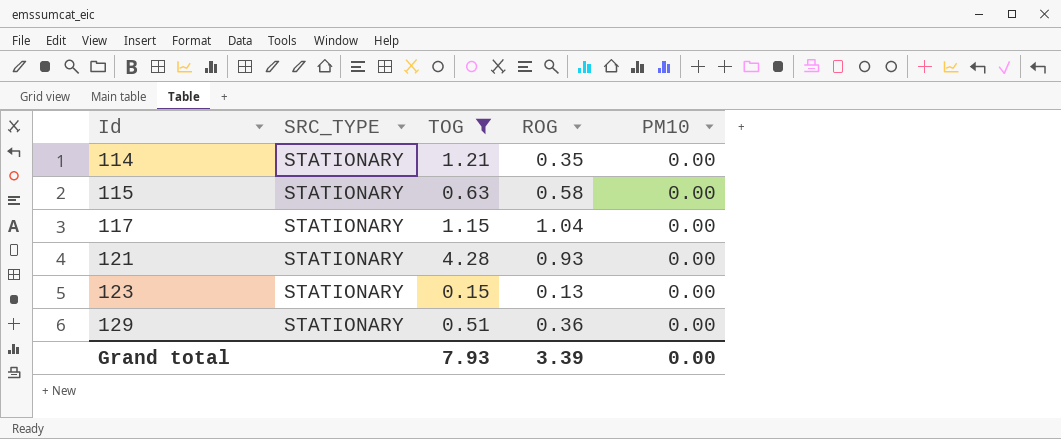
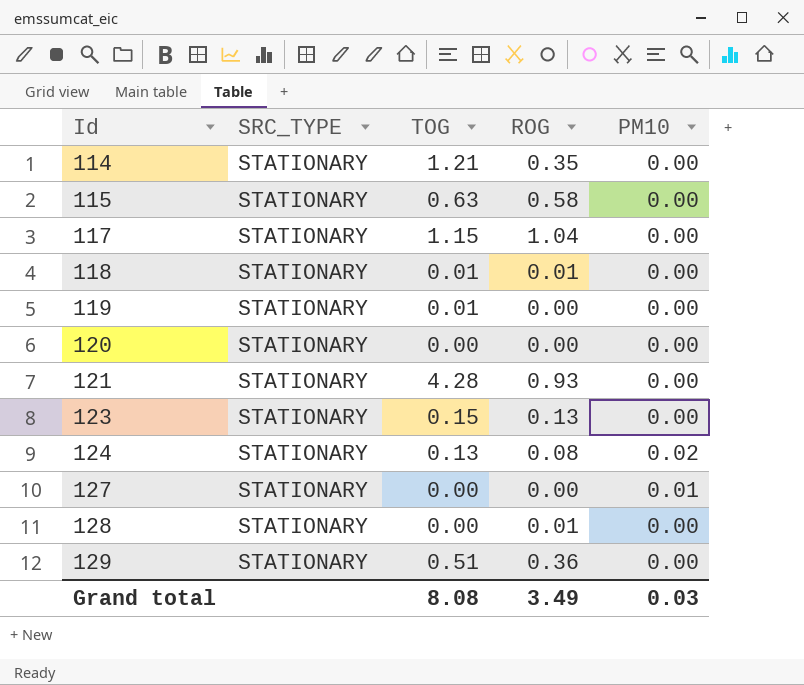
filter: TOG >= 0.15 -> none
Grand total | TOG: 7.93 -> 8.08
Grand total | ROG: 3.39 -> 3.49
Grand total | PM10: 0.00 -> 0.03

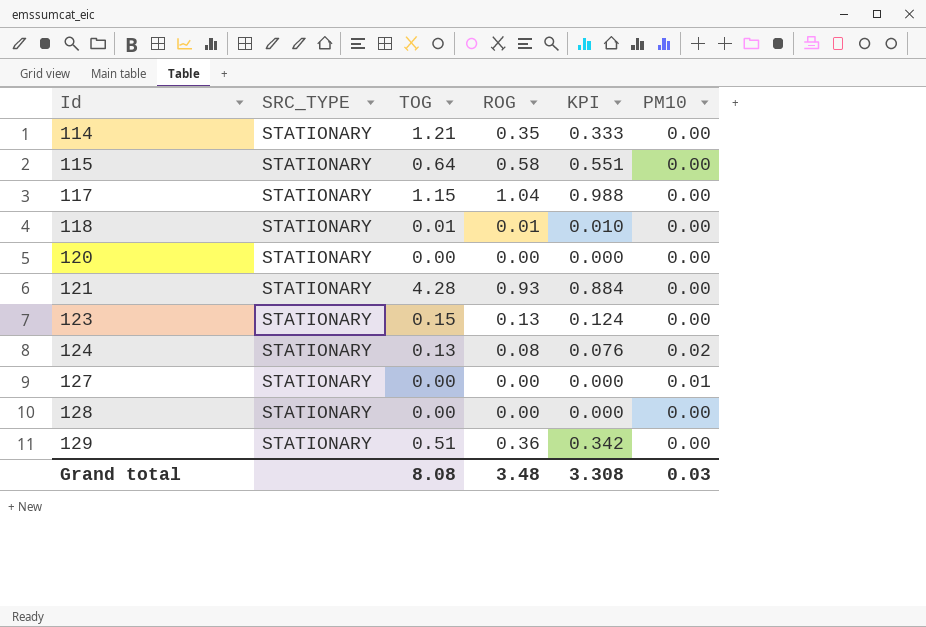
column KPI | formula: none -> [ROG] * 0.95
row 119: STATIONARY | 0.01 | 0.00 | 0.00 -> none
115 | TOG: 0.63 -> 0.64
128 | ROG: 0.01 -> 0.00
Grand total | ROG: 3.49 -> 3.48

